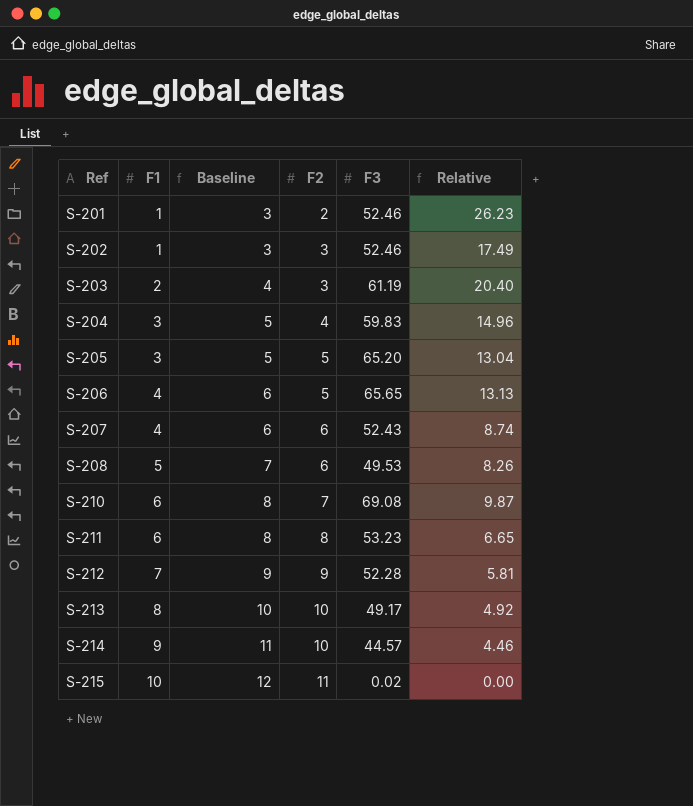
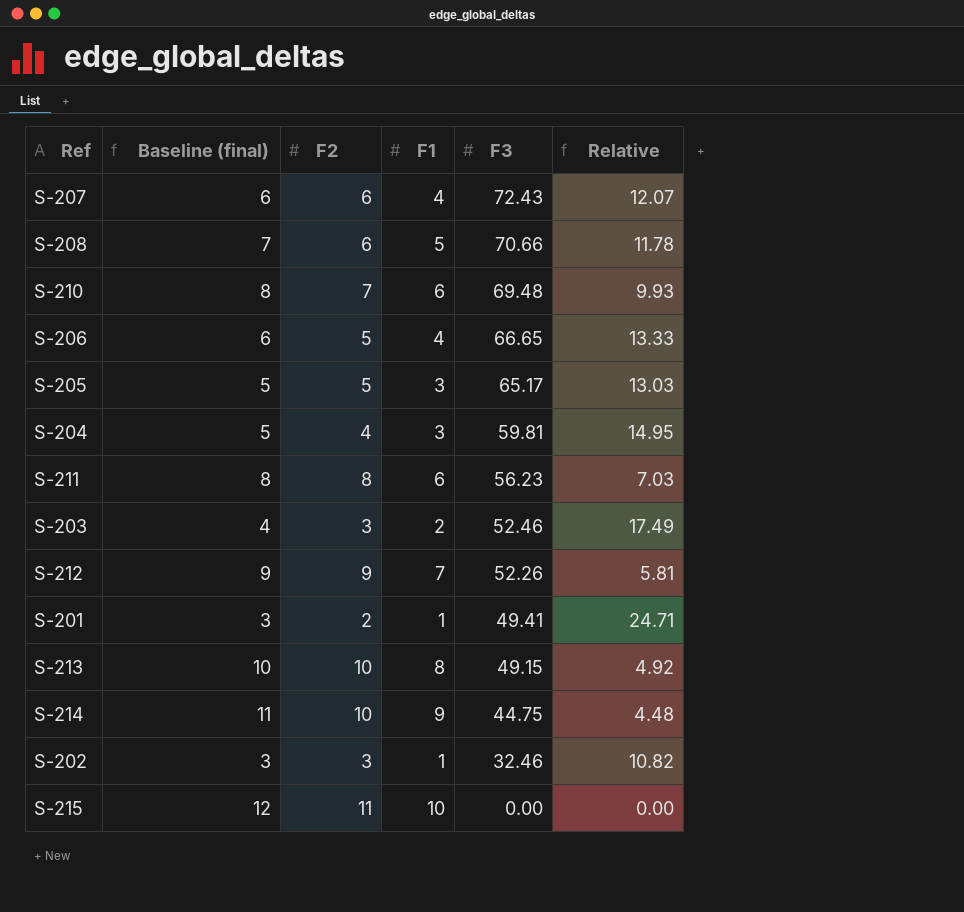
row order: Ref ascending -> F3 descending
column name: Baseline -> Baseline (final)
column F1 | position: 2 -> 4
S-207 | F3: 52.43 -> 72.43
S-207 | Relative: 8.74 -> 12.07
S-208 | F3: 49.53 -> 70.66
S-208 | Relative: 8.26 -> 11.78
S-210 | F3: 69.08 -> 69.48
S-210 | Relative: 9.87 -> 9.93
S-206 | F3: 65.65 -> 66.65
S-206 | Relative: 13.13 -> 13.33
S-205 | F3: 65.20 -> 65.17
S-205 | Relative: 13.04 -> 13.03
S-204 | F3: 59.83 -> 59.81
S-204 | Relative: 14.96 -> 14.95
S-211 | F3: 53.23 -> 56.23
S-211 | Relative: 6.65 -> 7.03
S-203 | F3: 61.19 -> 52.46
S-203 | Relative: 20.40 -> 17.49
S-212 | F3: 52.28 -> 52.26
S-201 | F3: 52.46 -> 49.41
S-201 | Relative: 26.23 -> 24.71
S-213 | F3: 49.17 -> 49.15
S-214 | F3: 44.57 -> 44.75
S-214 | Relative: 4.46 -> 4.48
S-202 | F3: 52.46 -> 32.46
S-202 | Relative: 17.49 -> 10.82
S-215 | F3: 0.02 -> 0.00

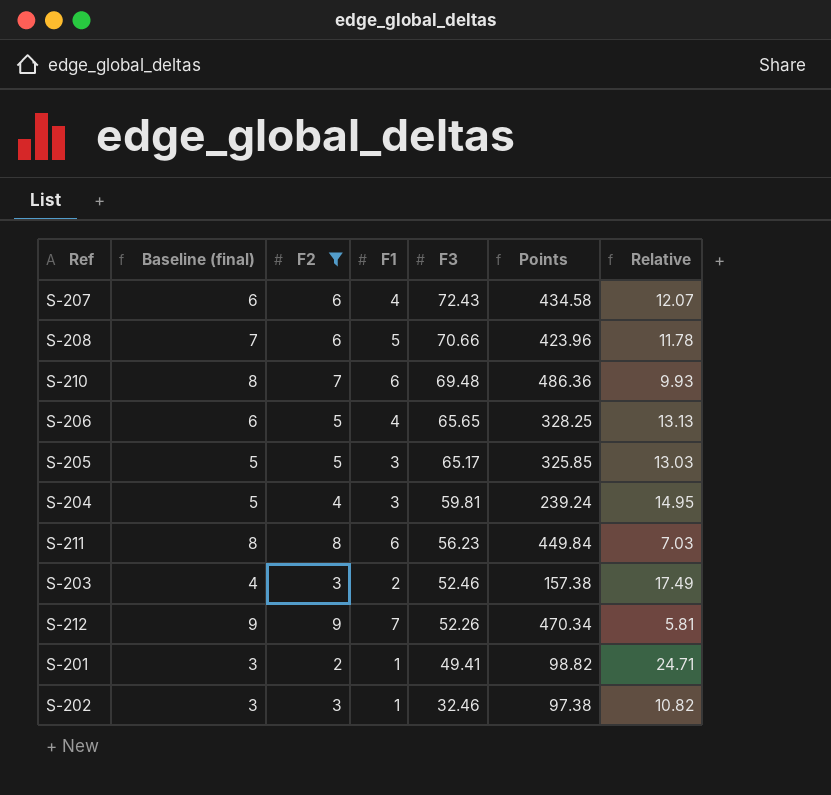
filter: none -> F2 <= 9
column Points | formula: none -> [F2] * [F3]
S-206 | F3: 66.65 -> 65.65
S-206 | Relative: 13.33 -> 13.13

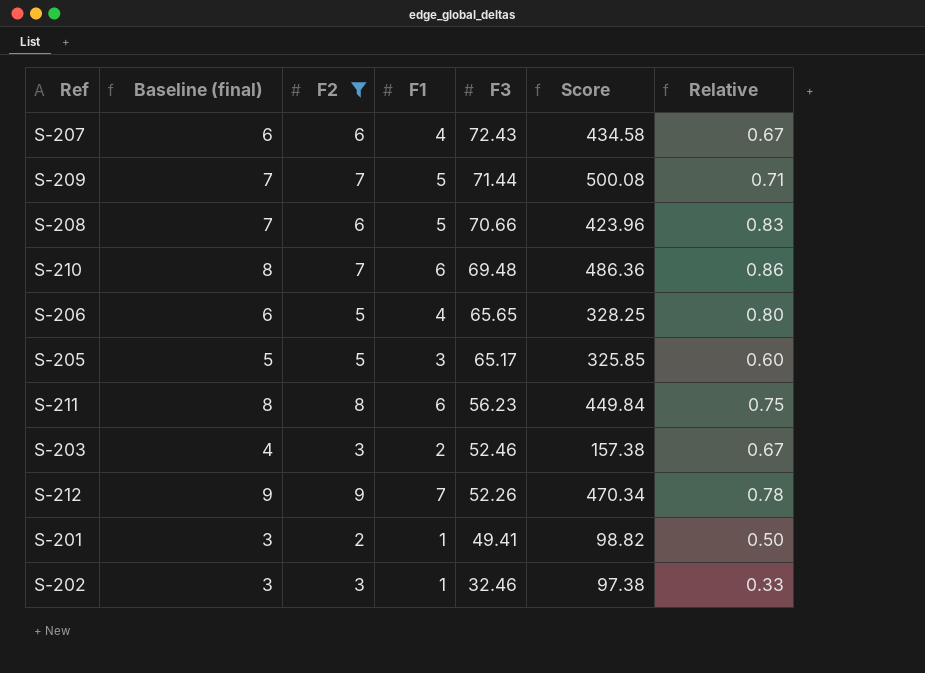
column name: Points -> Score
column Relative | formula: [F3] / [F2] -> [F1] / [F2]
row S-204: 5 | 4 | 3 | 59.81 | 239.24 | 14.95 -> none
row S-209: none -> 7 | 7 | 5 | 71.44 | 500.08 | 0.71

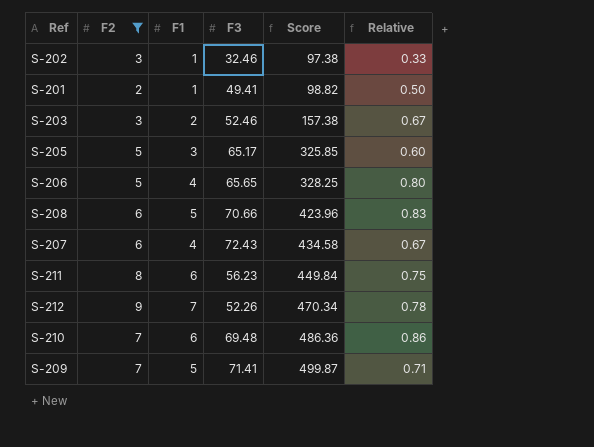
row order: F3 descending -> Score ascending
column Baseline (final) | formula: [F1] + 2 -> none
S-209 | F3: 71.44 -> 71.41
S-209 | Score: 500.08 -> 499.87

